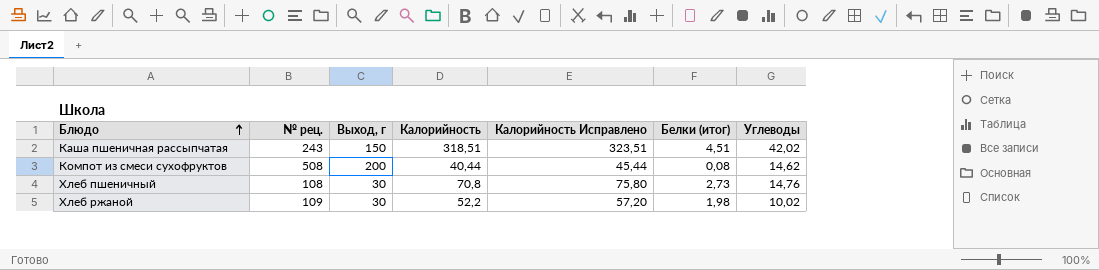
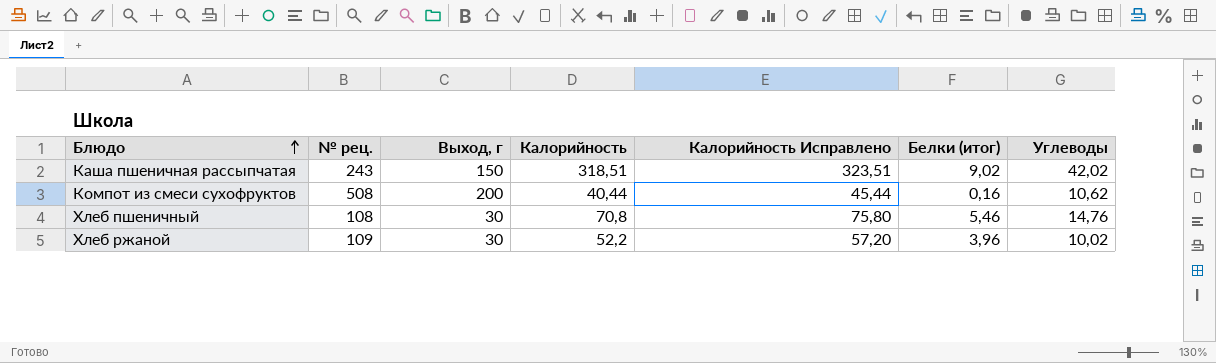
Каша пшеничная рассыпчатая | Белки (итог): 4,51 -> 9,02
Компот из смеси сухофруктов | Белки (итог): 0,08 -> 0,16
Компот из смеси сухофруктов | Углеводы: 14,62 -> 10,62
Хлеб пшеничный | Белки (итог): 2,73 -> 5,46
Хлеб ржаной | Белки (итог): 1,98 -> 3,96

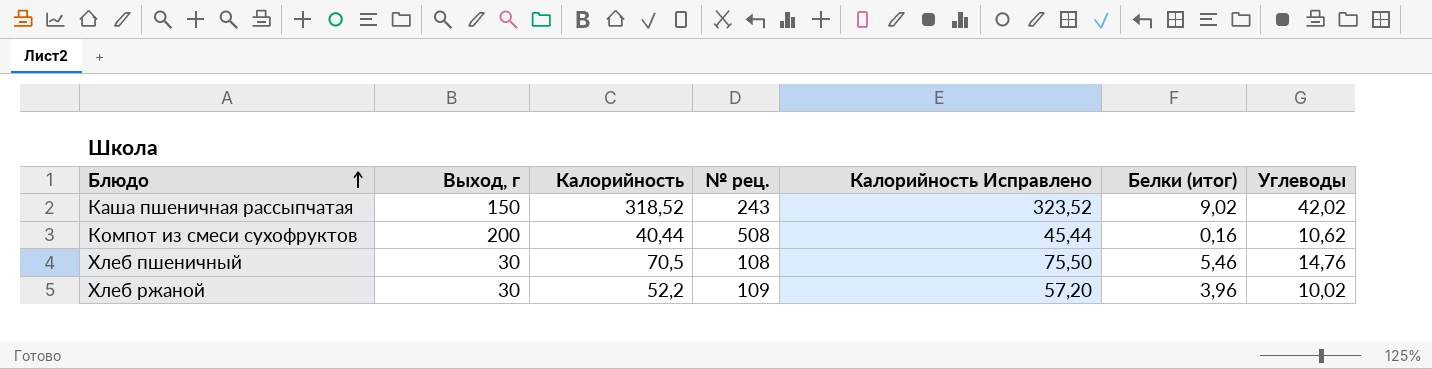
column № рец. | position: 2 -> 4
Каша пшеничная рассыпчатая | Калорийность: 318,51 -> 318,52
Каша пшеничная рассыпчатая | Калорийность Исправлено: 323,51 -> 323,52
Хлеб пшеничный | Калорийность: 70,8 -> 70,5
Хлеб пшеничный | Калорийность Исправлено: 75,80 -> 75,50

